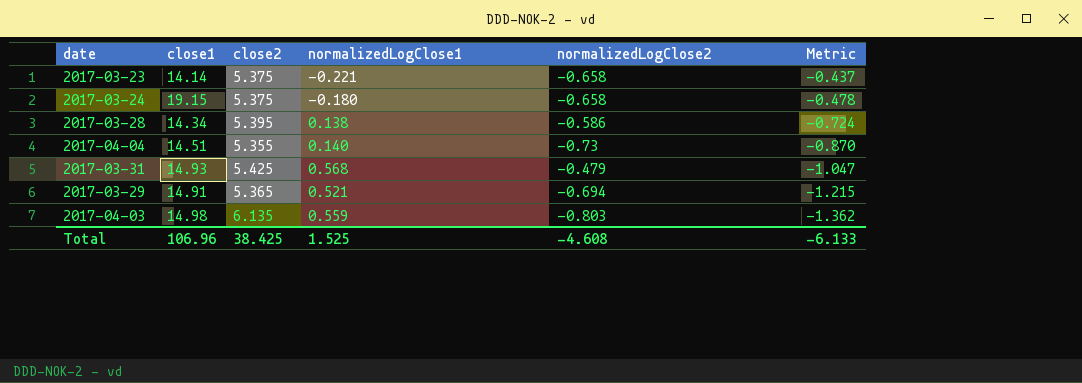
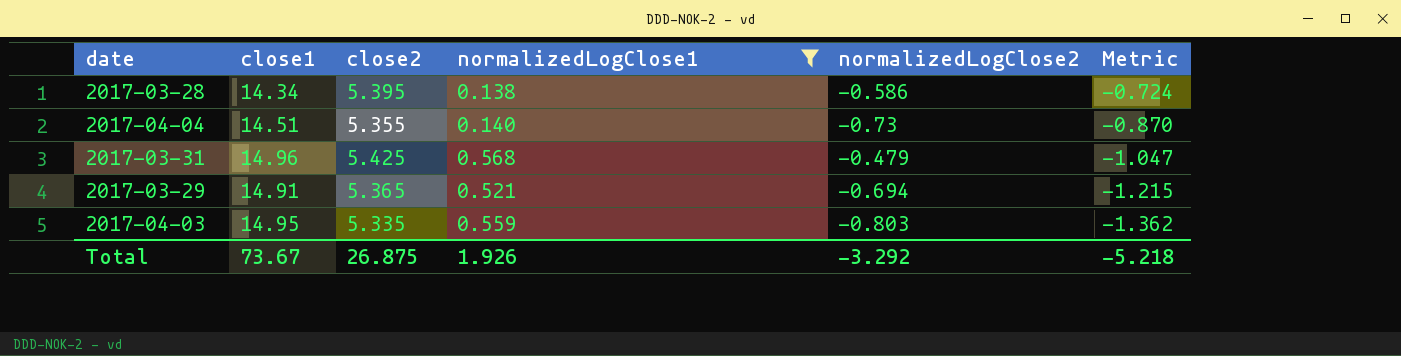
filter: none -> normalizedLogClose1 >= 0.138
2017-03-31 | close1: 14.93 -> 14.96
2017-04-03 | close1: 14.98 -> 14.95
2017-04-03 | close2: 6.135 -> 5.335
Total | close1: 106.96 -> 73.67
Total | close2: 38.425 -> 26.875
Total | normalizedLogClose1: 1.525 -> 1.926
Total | normalizedLogClose2: -4.608 -> -3.292
Total | Metric: -6.133 -> -5.218

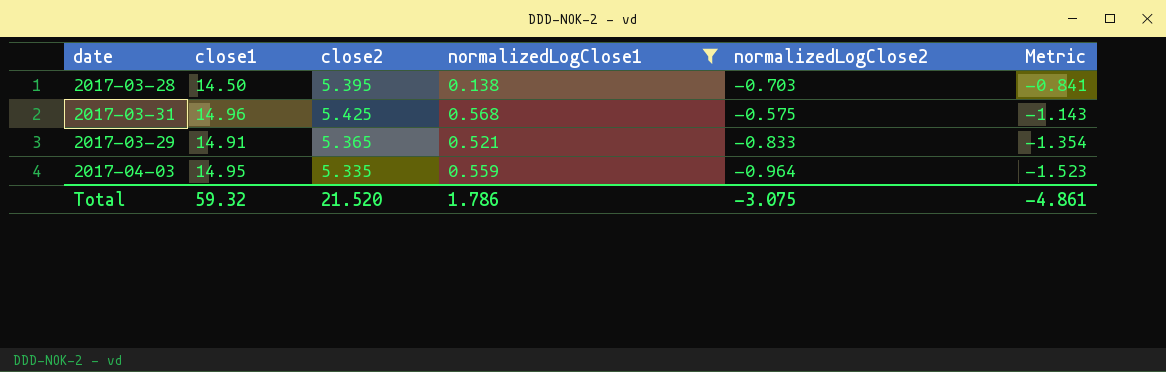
row 2017-04-04: 14.51 | 5.355 | 0.140 | -0.73 | -0.870 -> none
2017-03-28 | close1: 14.34 -> 14.50
2017-03-28 | normalizedLogClose2: -0.586 -> -0.703
2017-03-28 | Metric: -0.724 -> -0.841
2017-03-31 | normalizedLogClose2: -0.479 -> -0.575
2017-03-31 | Metric: -1.047 -> -1.143
2017-03-29 | normalizedLogClose2: -0.694 -> -0.833
2017-03-29 | Metric: -1.215 -> -1.354
2017-04-03 | normalizedLogClose2: -0.803 -> -0.964
2017-04-03 | Metric: -1.362 -> -1.523
Total | close1: 73.67 -> 59.32
Total | close2: 26.875 -> 21.520
Total | normalizedLogClose1: 1.926 -> 1.786
Total | normalizedLogClose2: -3.292 -> -3.075
Total | Metric: -5.218 -> -4.861

